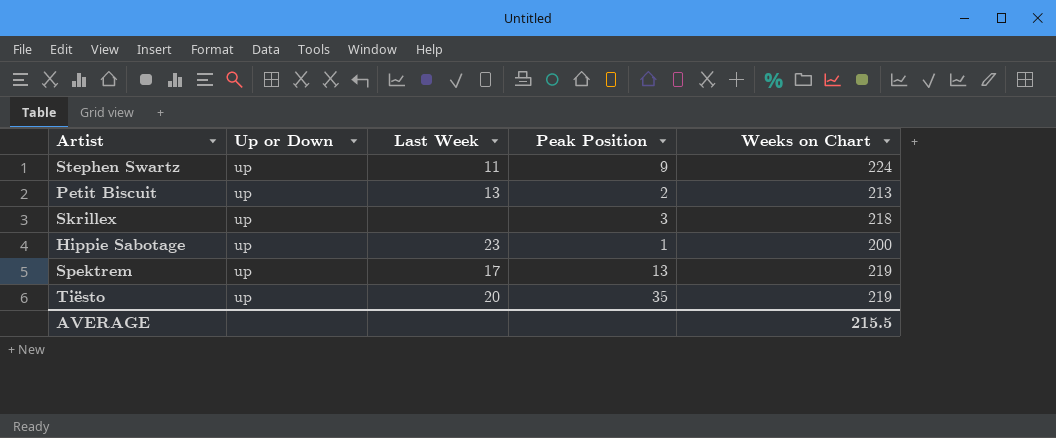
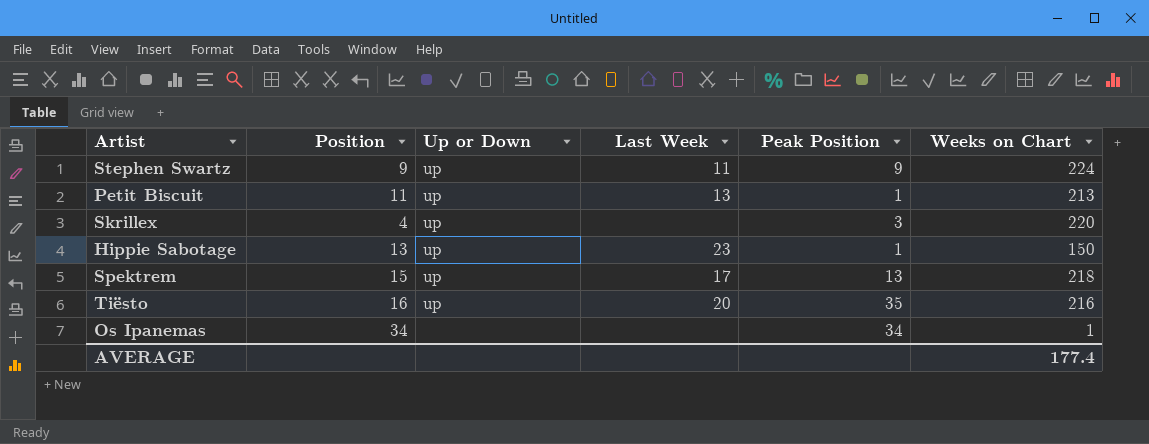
column Position | position: none -> 2
Petit Biscuit | Peak Position: 2 -> 1
Skrillex | Weeks on Chart: 218 -> 220
Hippie Sabotage | Weeks on Chart: 200 -> 150
Spektrem | Weeks on Chart: 219 -> 218
Tiësto | Weeks on Chart: 219 -> 216
row Os Ipanemas: none -> 34 | none | none | 34 | 1
AVERAGE | Weeks on Chart: 215.5 -> 177.4

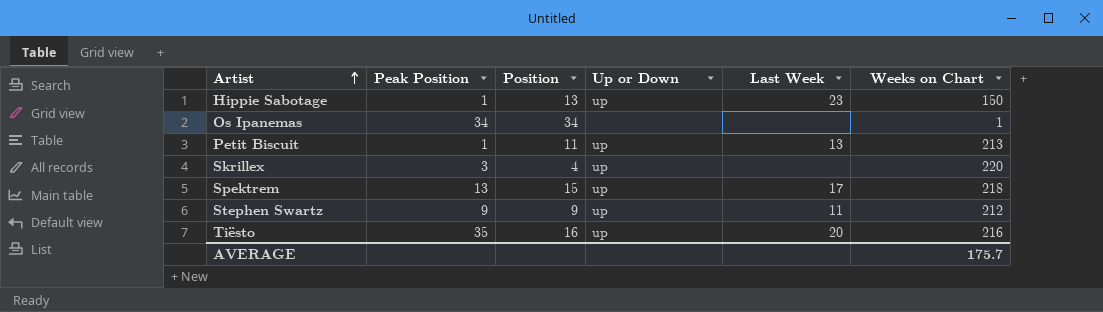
row order: none -> Artist ascending
column Peak Position | position: 5 -> 2
Stephen Swartz | Weeks on Chart: 224 -> 212
AVERAGE | Weeks on Chart: 177.4 -> 175.7

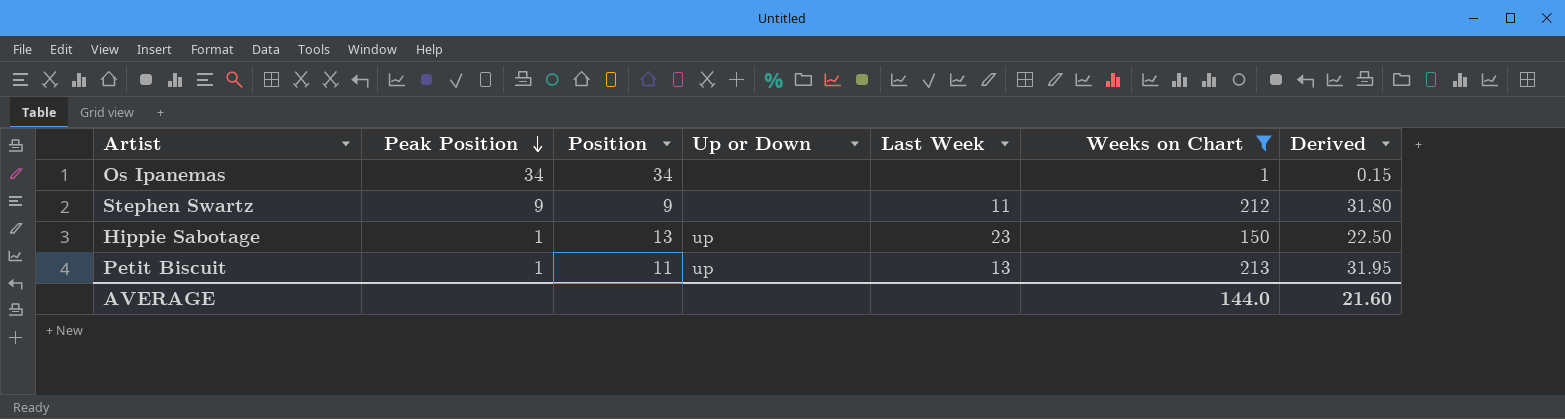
filter: none -> Weeks on Chart <= 213
row order: Artist ascending -> Peak Position descending
column Derived | formula: none -> [Weeks on Chart] * 0.15
Stephen Swartz | Up or Down: up -> none
AVERAGE | Weeks on Chart: 175.7 -> 144.0

